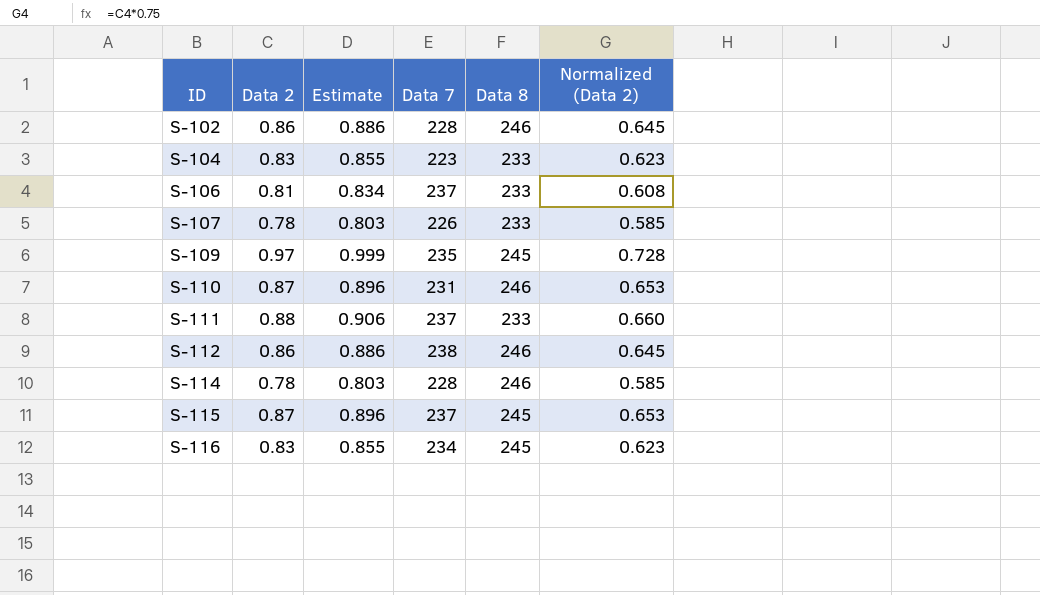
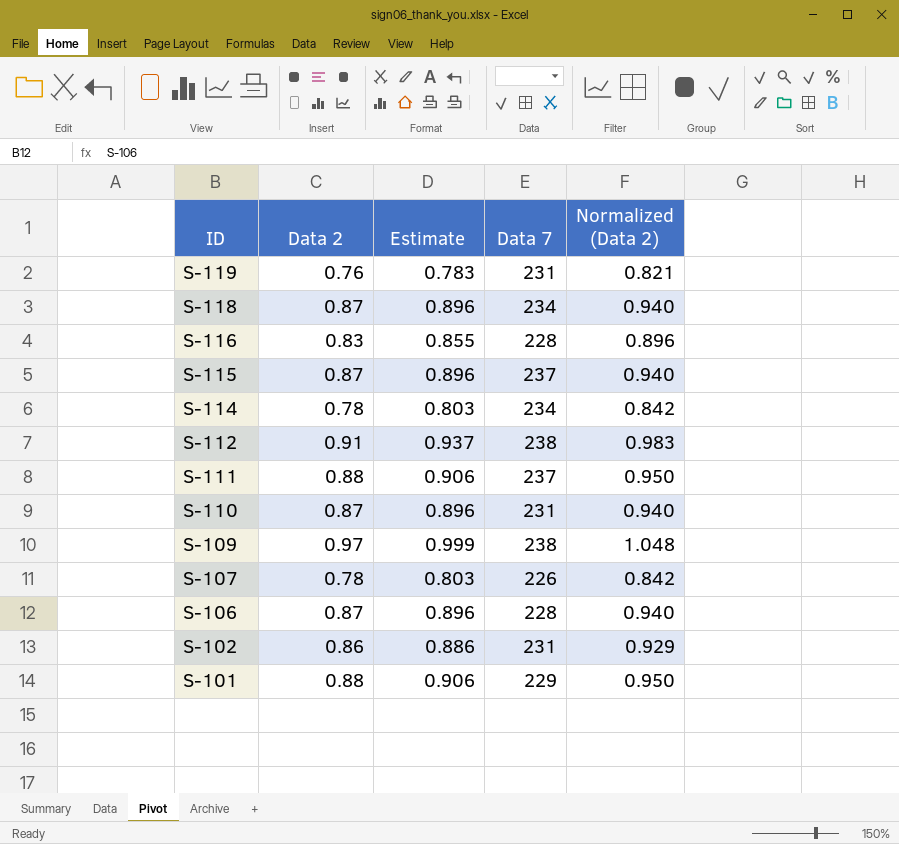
row order: ID ascending -> ID descending
column Data 8 | position: 5 -> none
column Normalized (Data 2) | formula: [Data 2] * 0.75 -> [Data 2] * 1.08
row S-104: 0.83 | 0.855 | 223 | 233 | 0.623 -> none
row S-119: none -> 0.76 | 0.783 | 231 | 0.821
row S-118: none -> 0.87 | 0.896 | 234 | 0.940
S-116 | Data 7: 234 -> 228
S-114 | Data 7: 228 -> 234
S-112 | Data 2: 0.86 -> 0.91
S-112 | Estimate: 0.886 -> 0.937
S-109 | Data 7: 235 -> 238
S-106 | Data 2: 0.81 -> 0.87
S-106 | Estimate: 0.834 -> 0.896
S-106 | Data 7: 237 -> 228
S-102 | Data 7: 228 -> 231
row S-101: none -> 0.88 | 0.906 | 229 | 0.950

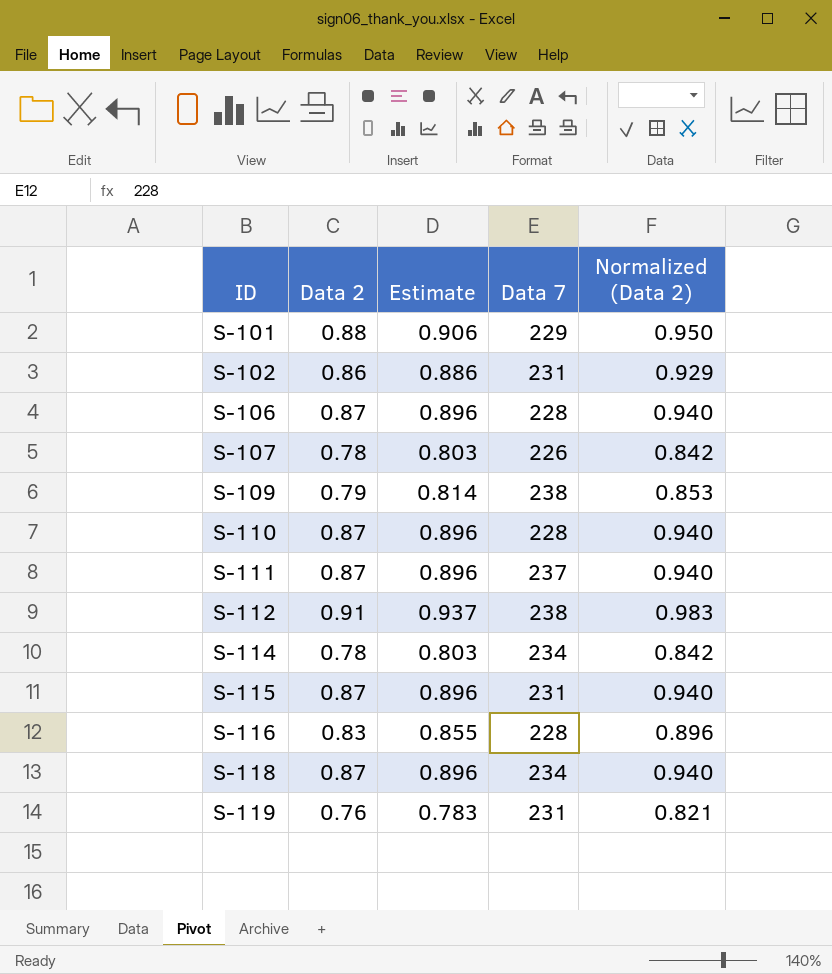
row order: ID descending -> ID ascending
S-109 | Data 2: 0.97 -> 0.79
S-109 | Estimate: 0.999 -> 0.814
S-109 | Normalized (Data 2): 1.048 -> 0.853
S-110 | Data 7: 231 -> 228
S-111 | Data 2: 0.88 -> 0.87
S-111 | Estimate: 0.906 -> 0.896
S-111 | Normalized (Data 2): 0.950 -> 0.940
S-115 | Data 7: 237 -> 231

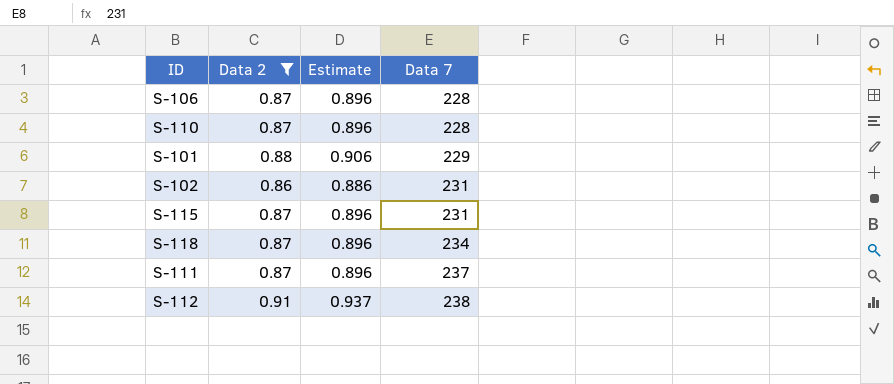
filter: none -> Data 2 >= 0.86
row order: ID ascending -> Data 7 ascending
column Normalized (Data 2) | formula: [Data 2] * 1.08 -> none

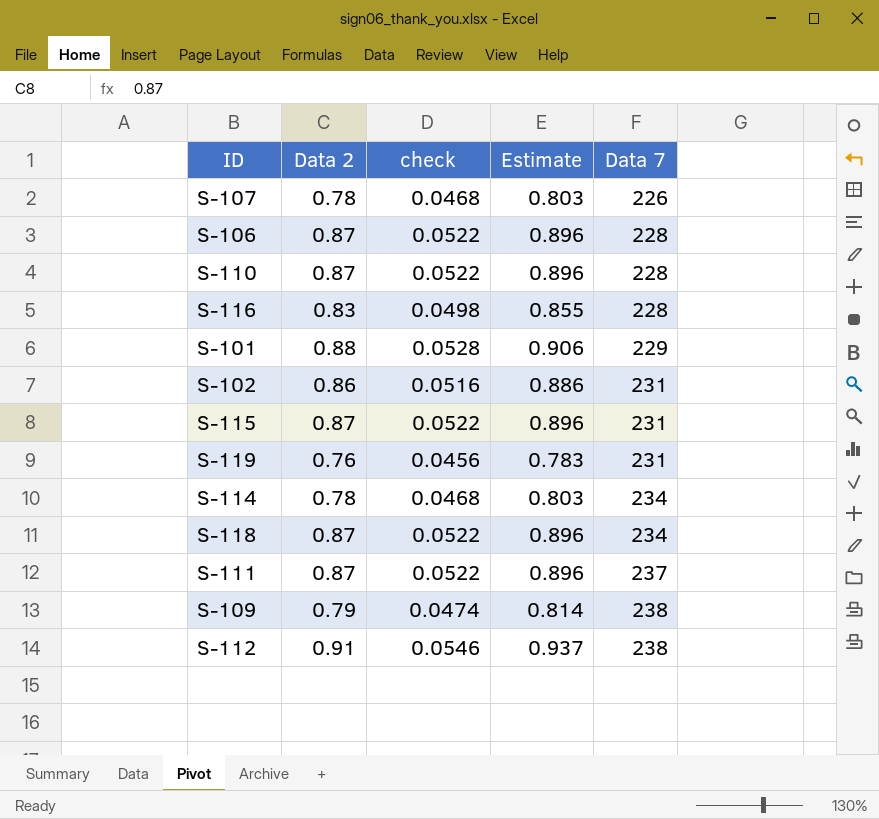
filter: Data 2 >= 0.86 -> none
column check | formula: none -> [Data 2] * 0.06

